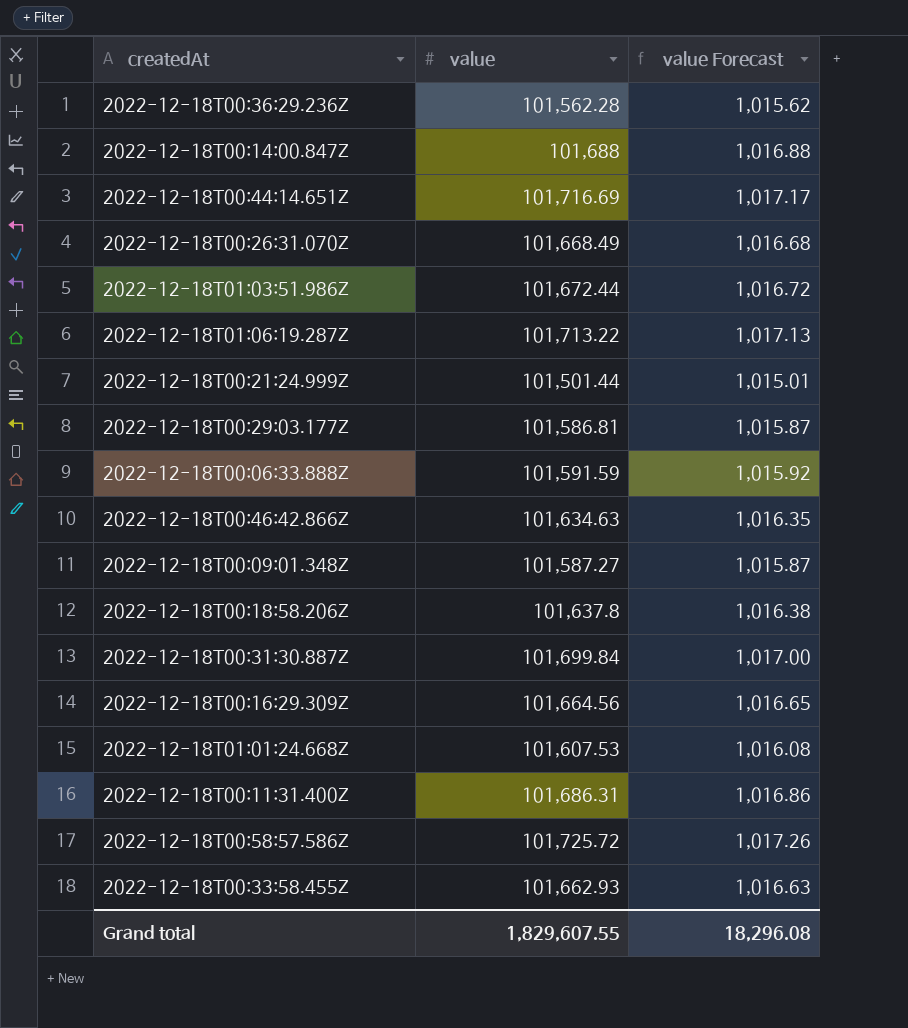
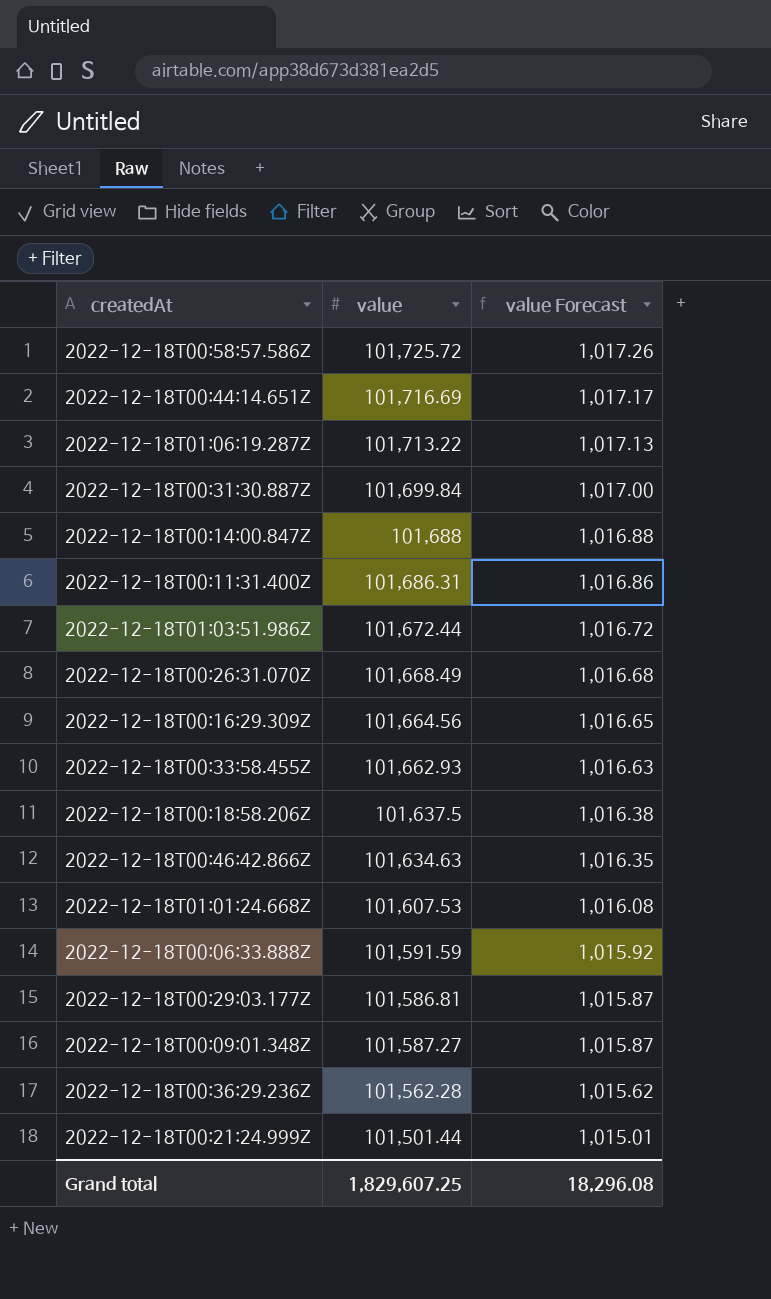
row order: none -> value Forecast descending
2022-12-18T00:18:58.206Z | value: 101,637.8 -> 101,637.5
Grand total | value: 1,829,607.55 -> 1,829,607.25

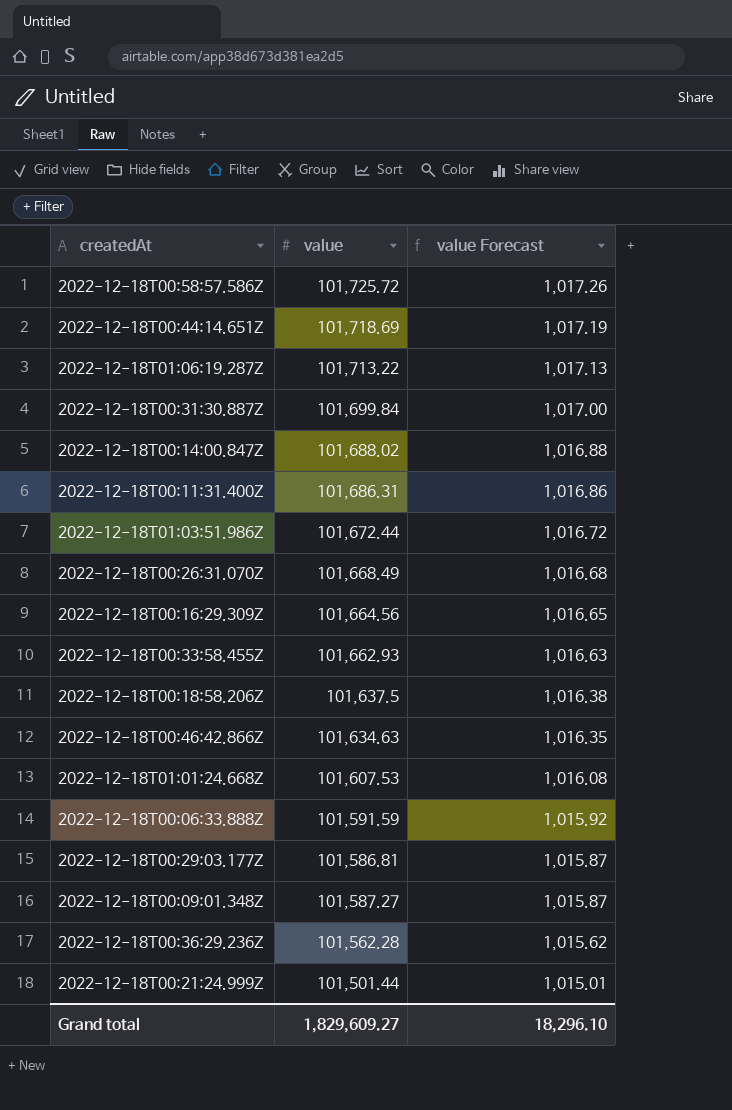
2022-12-18T00:44:14.651Z | value: 101,716.69 -> 101,718.69
2022-12-18T00:44:14.651Z | value Forecast: 1,017.17 -> 1,017.19
2022-12-18T00:14:00.847Z | value: 101,688 -> 101,688.02
Grand total | value: 1,829,607.25 -> 1,829,609.27
Grand total | value Forecast: 18,296.08 -> 18,296.10

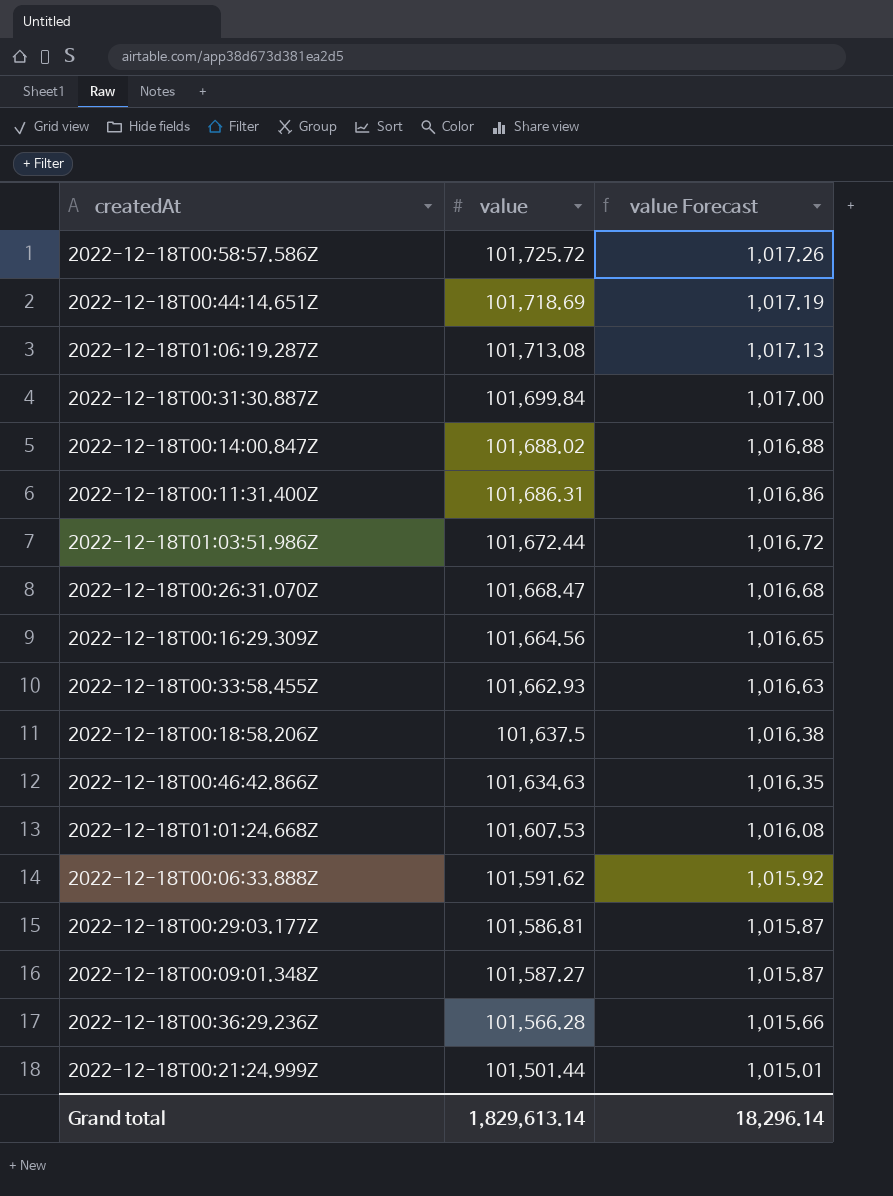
2022-12-18T01:06:19.287Z | value: 101,713.22 -> 101,713.08
2022-12-18T00:26:31.070Z | value: 101,668.49 -> 101,668.47
2022-12-18T00:06:33.888Z | value: 101,591.59 -> 101,591.62
2022-12-18T00:36:29.236Z | value: 101,562.28 -> 101,566.28
2022-12-18T00:36:29.236Z | value Forecast: 1,015.62 -> 1,015.66
Grand total | value: 1,829,609.27 -> 1,829,613.14
Grand total | value Forecast: 18,296.10 -> 18,296.14

